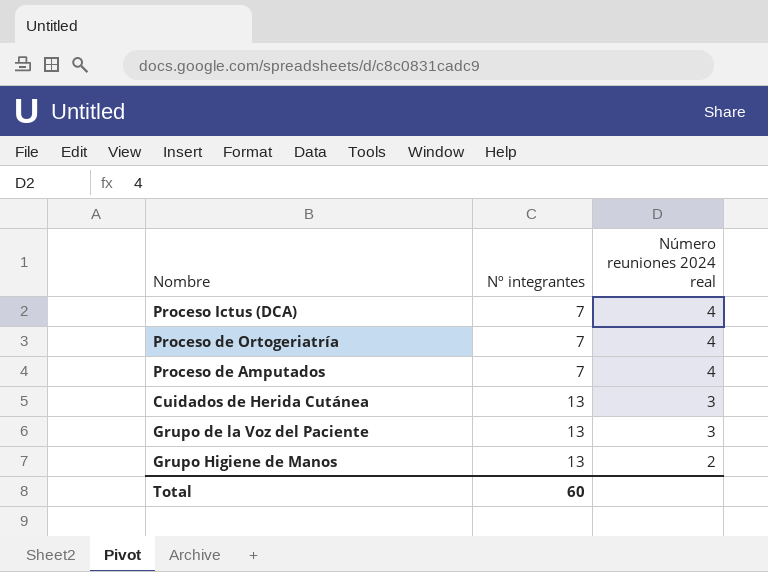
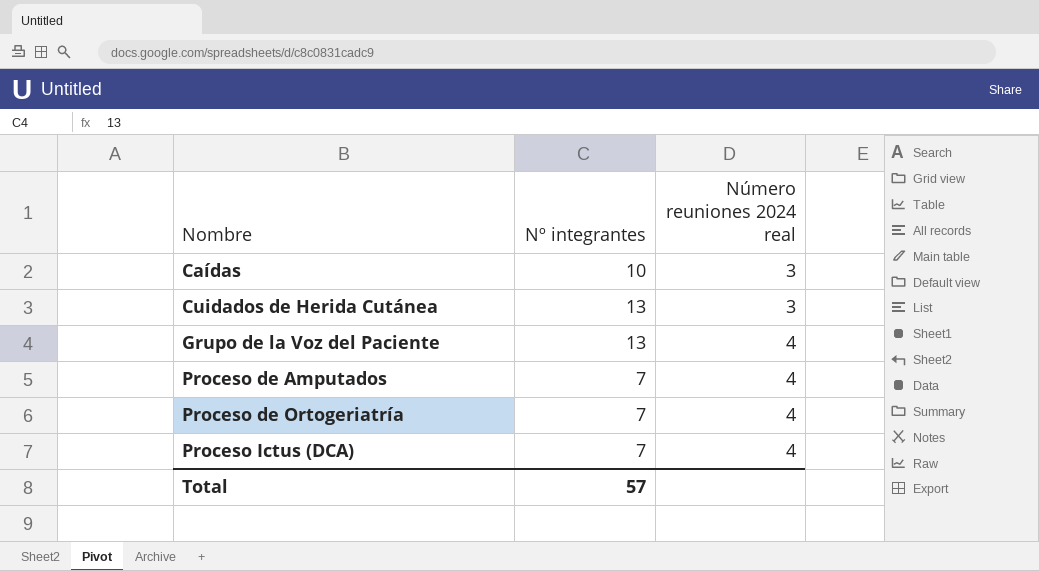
row order: Nº integrantes ascending -> Nombre ascending
row Grupo Higiene de Manos: 13 | 2 -> none
row Caídas: none -> 10 | 3
Grupo de la Voz del Paciente | Número reuniones 2024 real: 3 -> 4
Total | Nº integrantes: 60 -> 57

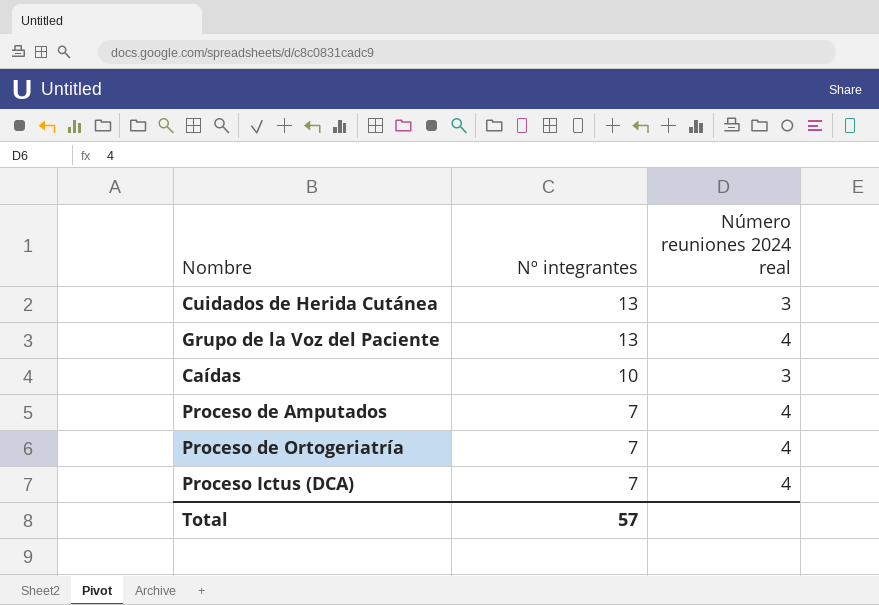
row order: Nombre ascending -> Nº integrantes descending

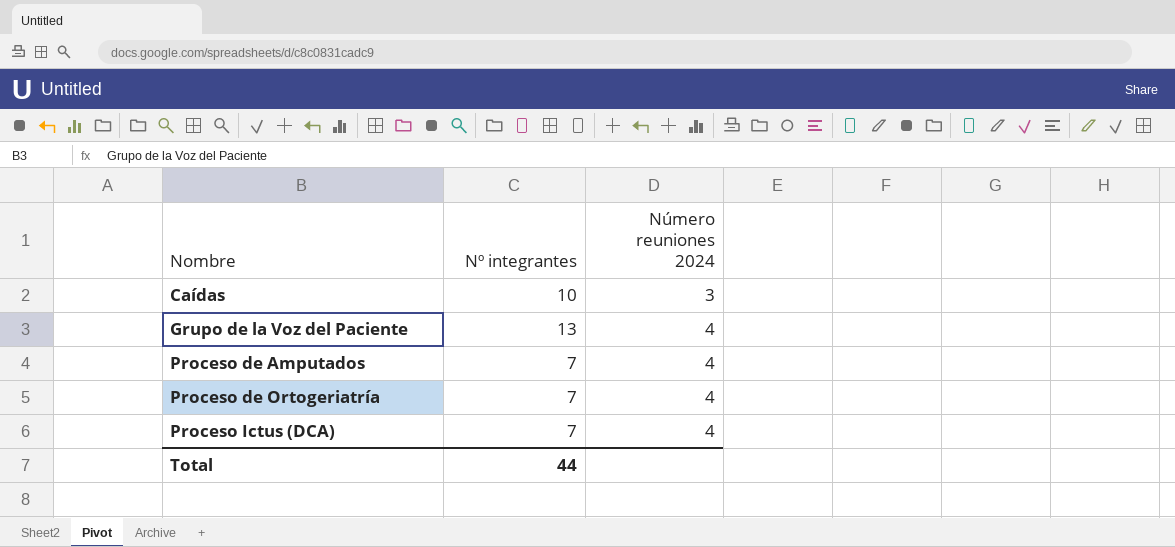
row order: Nº integrantes descending -> Nombre ascending
column name: Número reuniones 2024 real -> Número reuniones 2024
row Cuidados de Herida Cutánea: 13 | 3 -> none
Total | Nº integrantes: 57 -> 44

